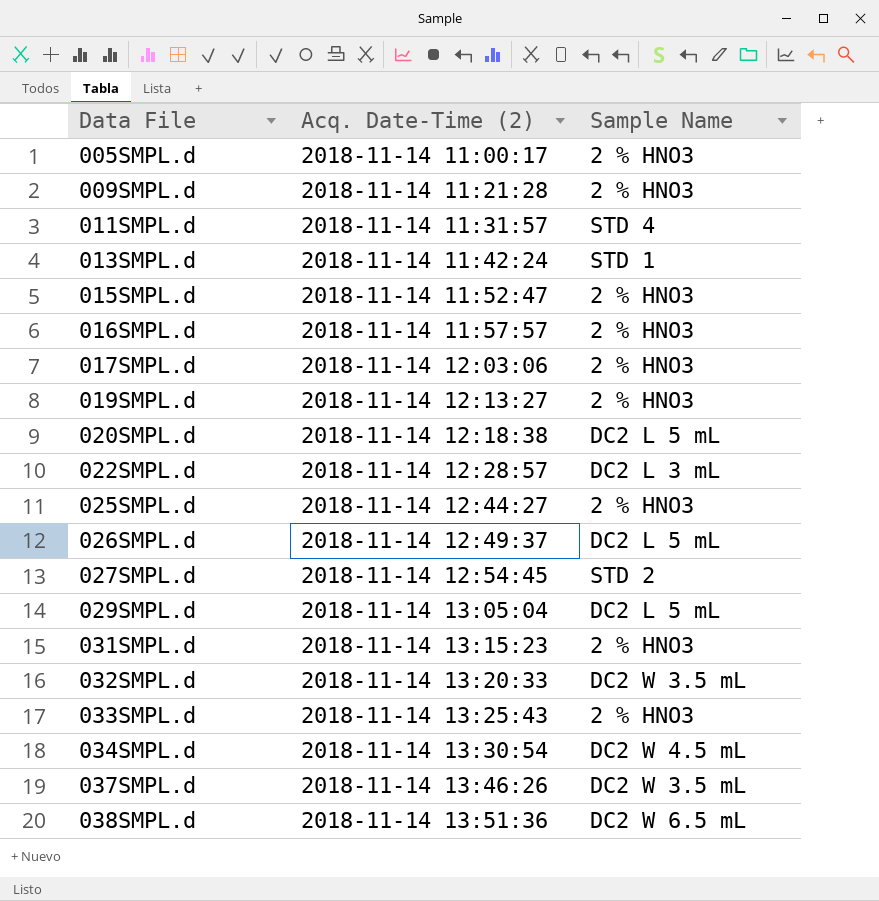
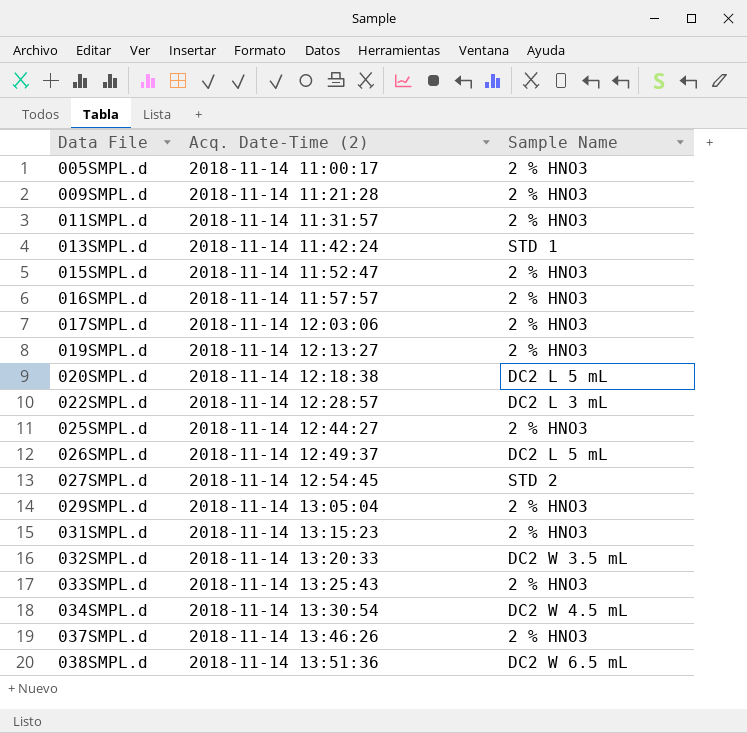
011SMPL.d | Sample Name: STD 4 -> 2 % HNO3
029SMPL.d | Sample Name: DC2 L 5 mL -> 2 % HNO3
037SMPL.d | Sample Name: DC2 W 3.5 mL -> 2 % HNO3

